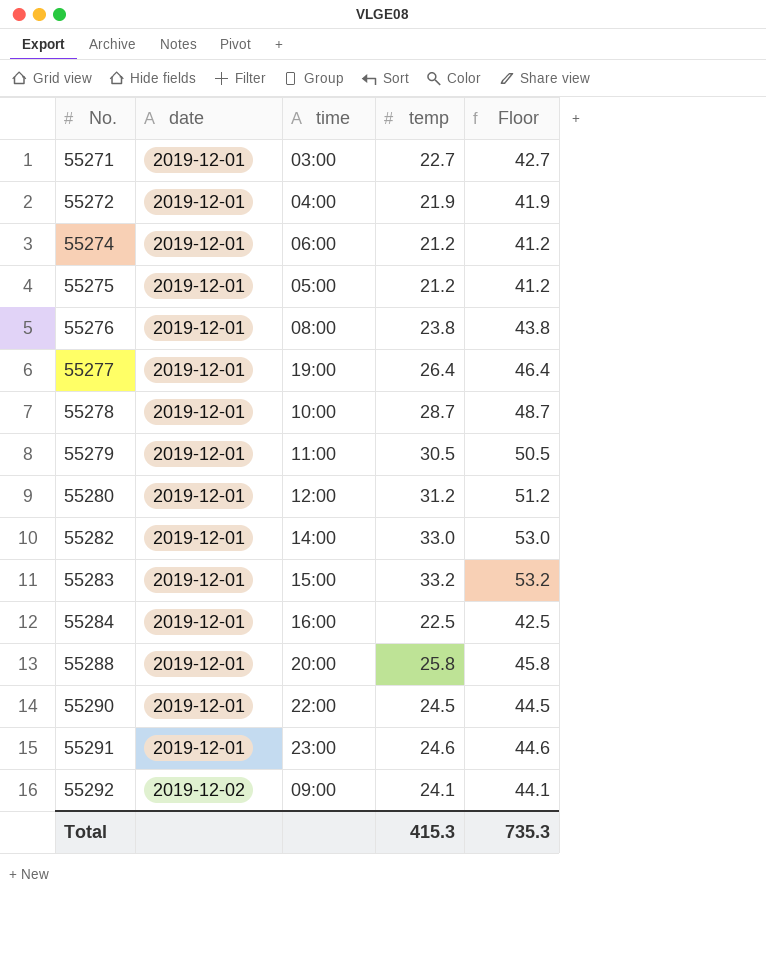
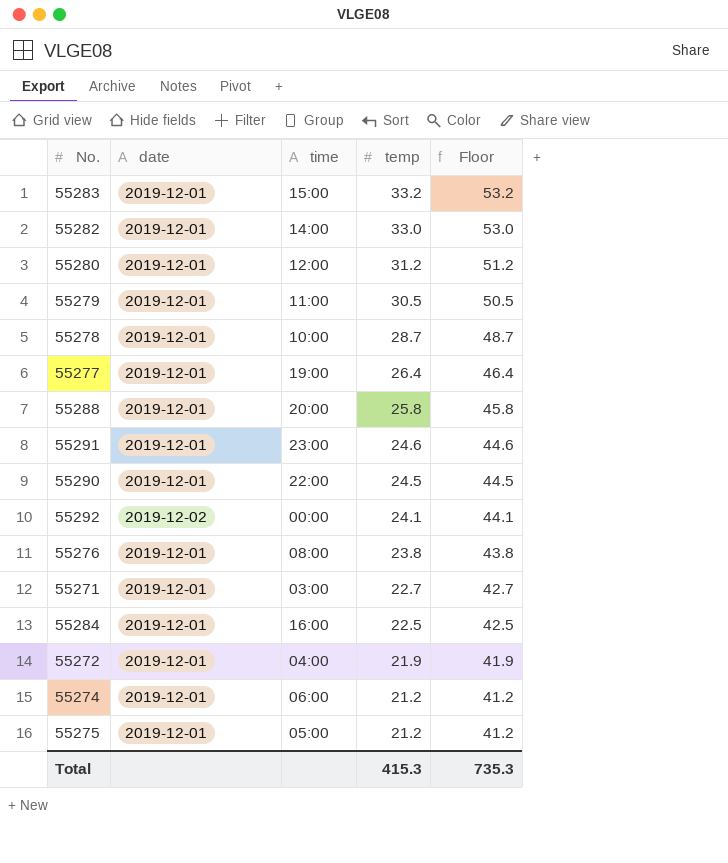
row order: No. ascending -> temp descending
55292 | time: 09:00 -> 00:00

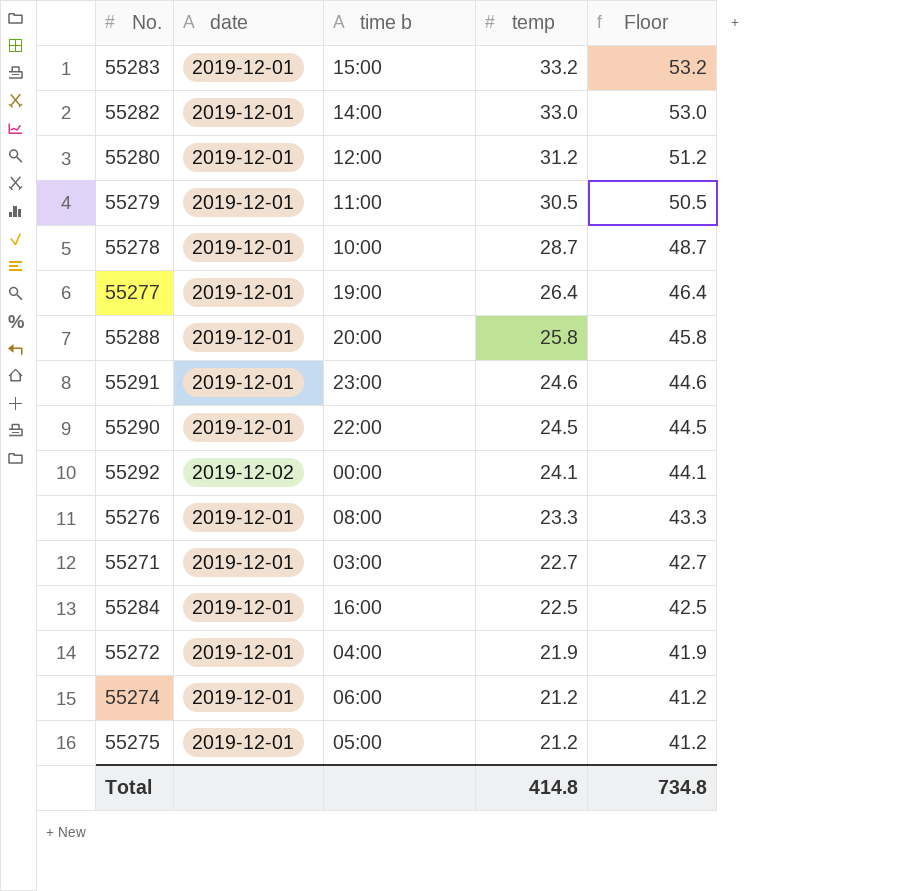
column name: time -> time b
55276 | temp: 23.8 -> 23.3
55276 | Floor: 43.8 -> 43.3
Total | temp: 415.3 -> 414.8
Total | Floor: 735.3 -> 734.8

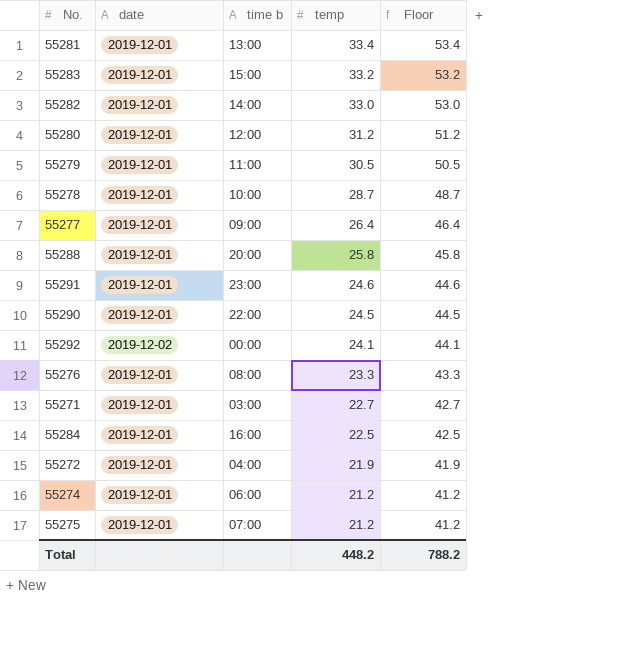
row 55281: none -> 2019-12-01 | 13:00 | 33.4 | 53.4
55277 | time b: 19:00 -> 09:00
55275 | time b: 05:00 -> 07:00
Total | temp: 414.8 -> 448.2
Total | Floor: 734.8 -> 788.2

